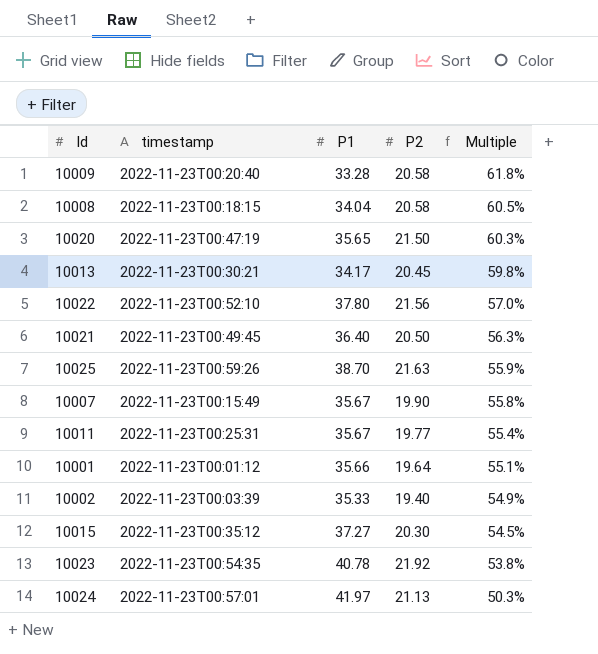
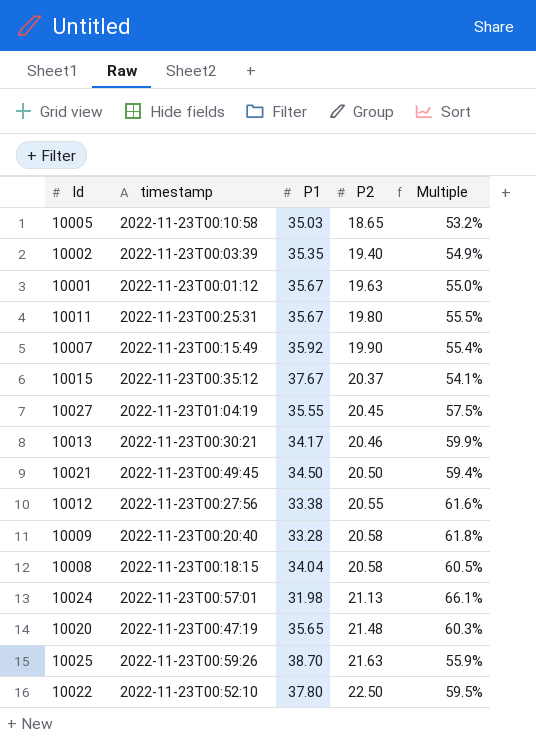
row order: Multiple descending -> P2 ascending
row 10023: 2022-11-23T00:54:35 | 40.78 | 21.92 | 53.8% -> none
row 10005: none -> 2022-11-23T00:10:58 | 35.03 | 18.65 | 53.2%
10002 | P1: 35.33 -> 35.35
10001 | P1: 35.66 -> 35.67
10001 | P2: 19.64 -> 19.63
10001 | Multiple: 55.1% -> 55.0%
10011 | P2: 19.77 -> 19.80
10011 | Multiple: 55.4% -> 55.5%
10007 | P1: 35.67 -> 35.92
10007 | Multiple: 55.8% -> 55.4%
10015 | P1: 37.27 -> 37.67
10015 | P2: 20.30 -> 20.37
10015 | Multiple: 54.5% -> 54.1%
row 10027: none -> 2022-11-23T01:04:19 | 35.55 | 20.45 | 57.5%
10013 | P2: 20.45 -> 20.46
10013 | Multiple: 59.8% -> 59.9%
10021 | P1: 36.40 -> 34.50
10021 | Multiple: 56.3% -> 59.4%
row 10012: none -> 2022-11-23T00:27:56 | 33.38 | 20.55 | 61.6%
10024 | P1: 41.97 -> 31.98
10024 | Multiple: 50.3% -> 66.1%
10020 | P2: 21.50 -> 21.48
10022 | P2: 21.56 -> 22.50
10022 | Multiple: 57.0% -> 59.5%

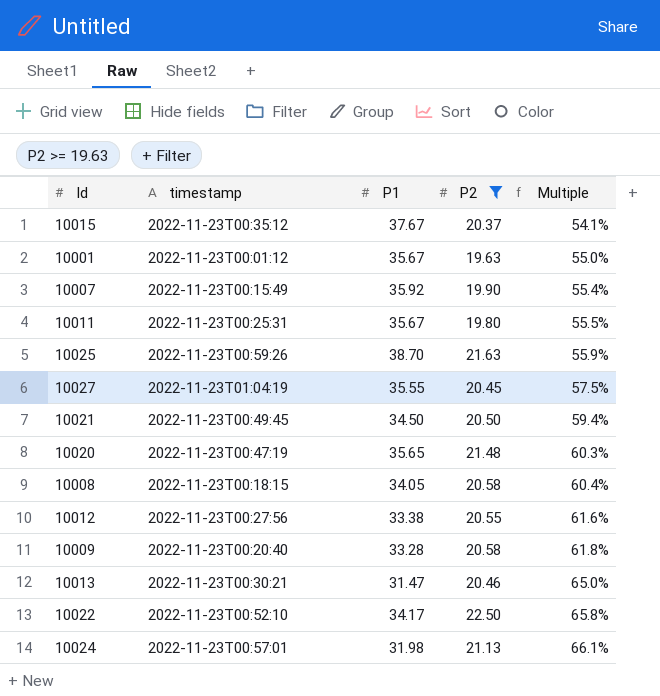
filter: none -> P2 >= 19.63
row order: P2 ascending -> Multiple ascending
10008 | P1: 34.04 -> 34.05
10008 | Multiple: 60.5% -> 60.4%
10013 | P1: 34.17 -> 31.47
10013 | Multiple: 59.9% -> 65.0%
10022 | P1: 37.80 -> 34.17
10022 | Multiple: 59.5% -> 65.8%

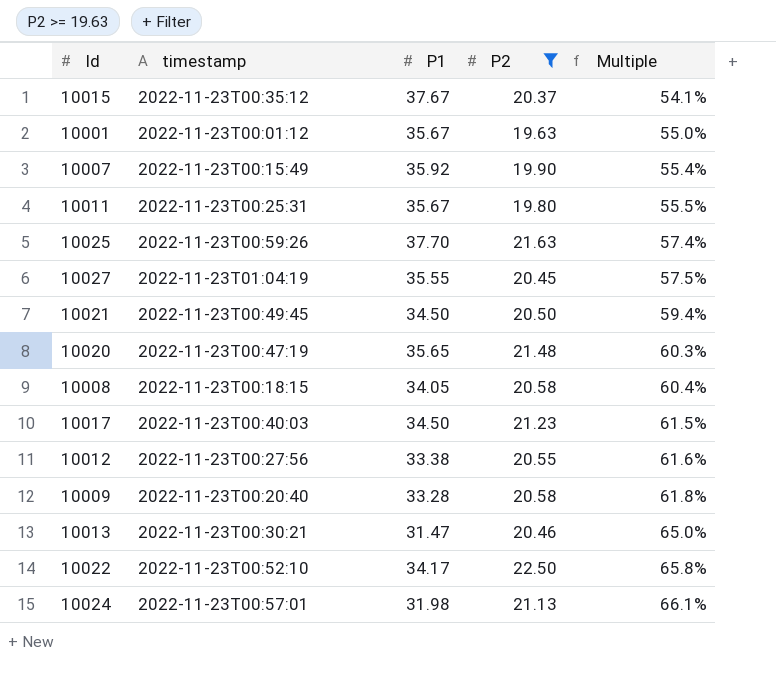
10025 | P1: 38.70 -> 37.70
10025 | Multiple: 55.9% -> 57.4%
row 10017: none -> 2022-11-23T00:40:03 | 34.50 | 21.23 | 61.5%

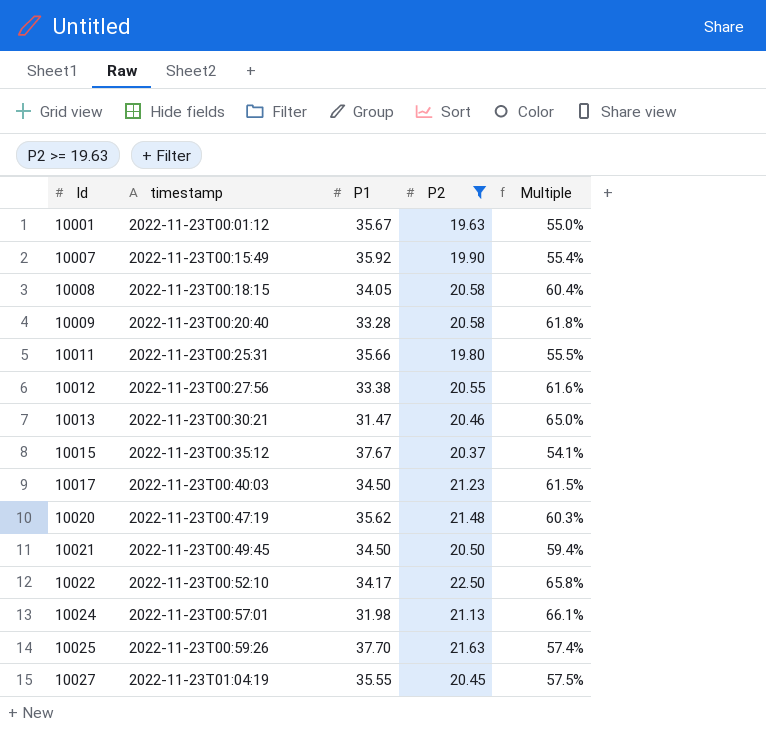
row order: Multiple ascending -> Id ascending
10011 | P1: 35.67 -> 35.66
10020 | P1: 35.65 -> 35.62

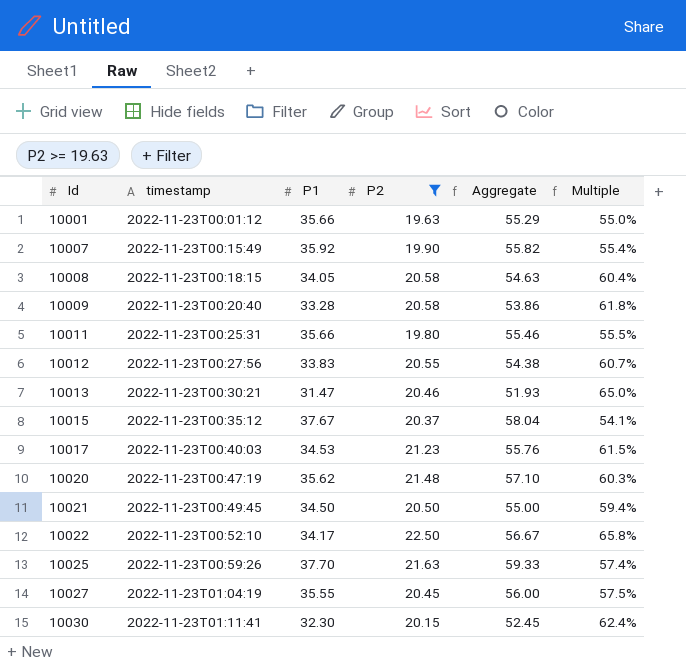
column Aggregate | formula: none -> [P1] + [P2]
row 10024: 2022-11-23T00:57:01 | 31.98 | 21.13 | 66.1% -> none
10001 | P1: 35.67 -> 35.66
10012 | P1: 33.38 -> 33.83
10012 | Multiple: 61.6% -> 60.7%
10017 | P1: 34.50 -> 34.53
row 10030: none -> 2022-11-23T01:11:41 | 32.30 | 20.15 | 52.45 | 62.4%

